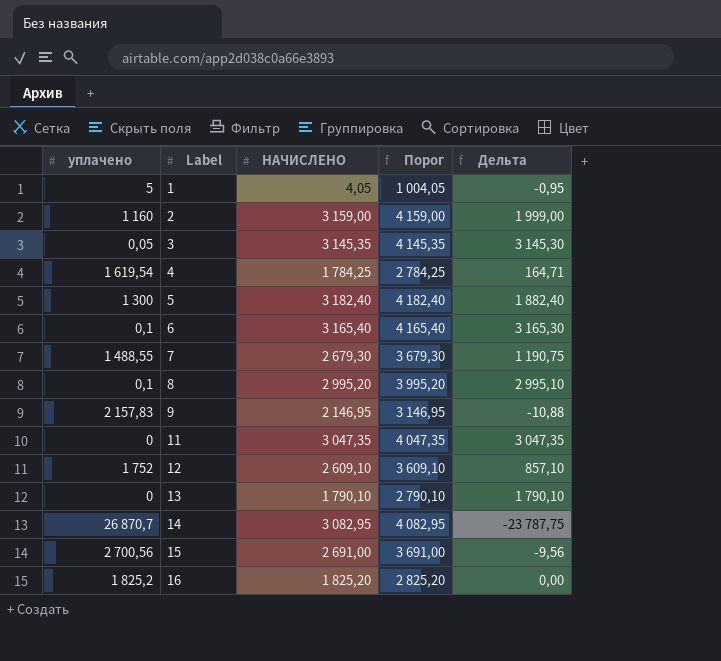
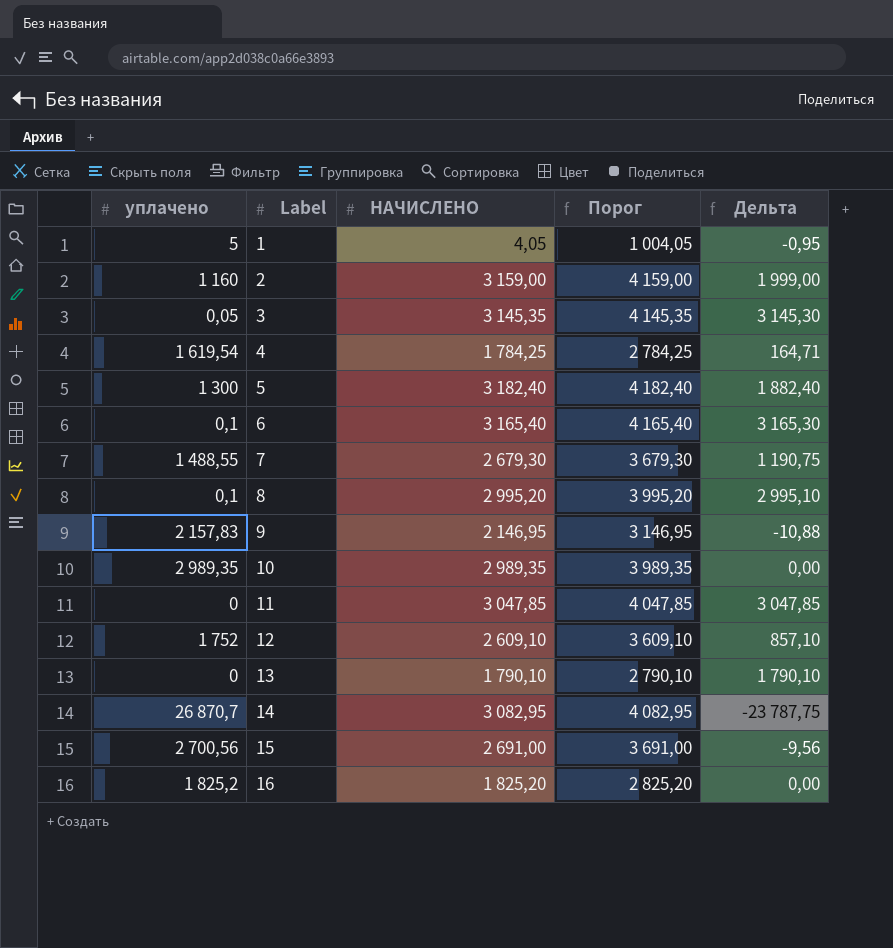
row 10: none -> 2 989,35 | 2 989,35 | 3 989,35 | 0,00
11 | НАЧИСЛЕНО: 3 047,35 -> 3 047,85
11 | Порог: 4 047,35 -> 4 047,85
11 | Дельта: 3 047,35 -> 3 047,85

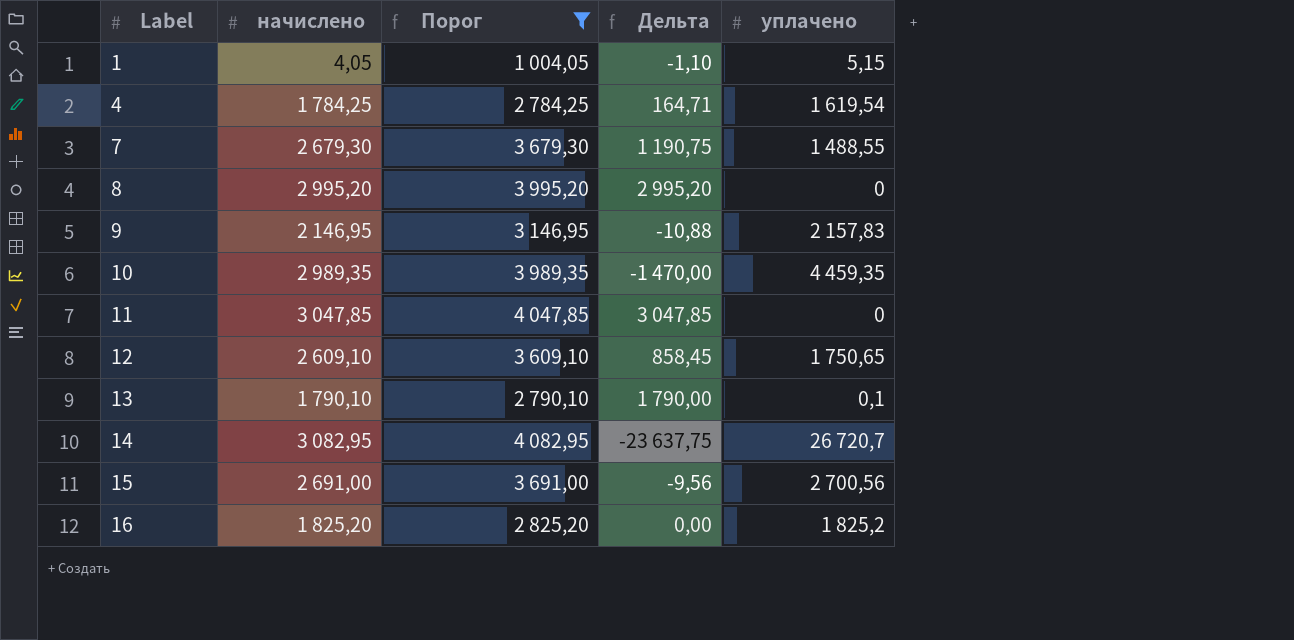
filter: none -> Порог <= 4 082,95
column name: НАЧИСЛЕНО -> начислено
column уплачено | position: 1 -> 5
1 | Дельта: -0,95 -> -1,10
1 | уплачено: 5 -> 5,15
8 | Дельта: 2 995,10 -> 2 995,20
8 | уплачено: 0,1 -> 0
10 | Дельта: 0,00 -> -1 470,00
10 | уплачено: 2 989,35 -> 4 459,35
12 | Дельта: 857,10 -> 858,45
12 | уплачено: 1 752 -> 1 750,65
13 | Дельта: 1 790,10 -> 1 790,00
13 | уплачено: 0 -> 0,1
14 | Дельта: -23 787,75 -> -23 637,75
14 | уплачено: 26 870,7 -> 26 720,7

